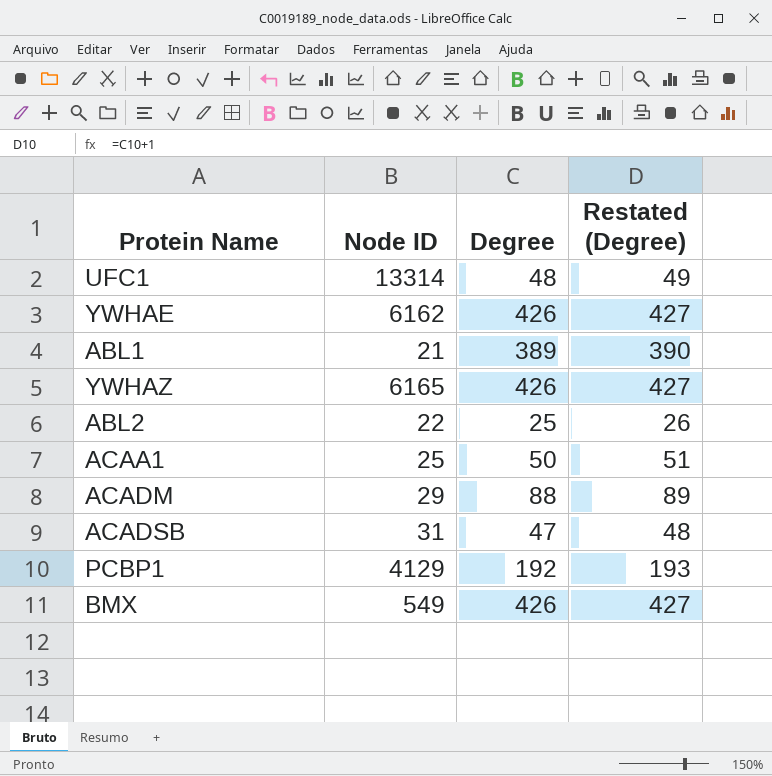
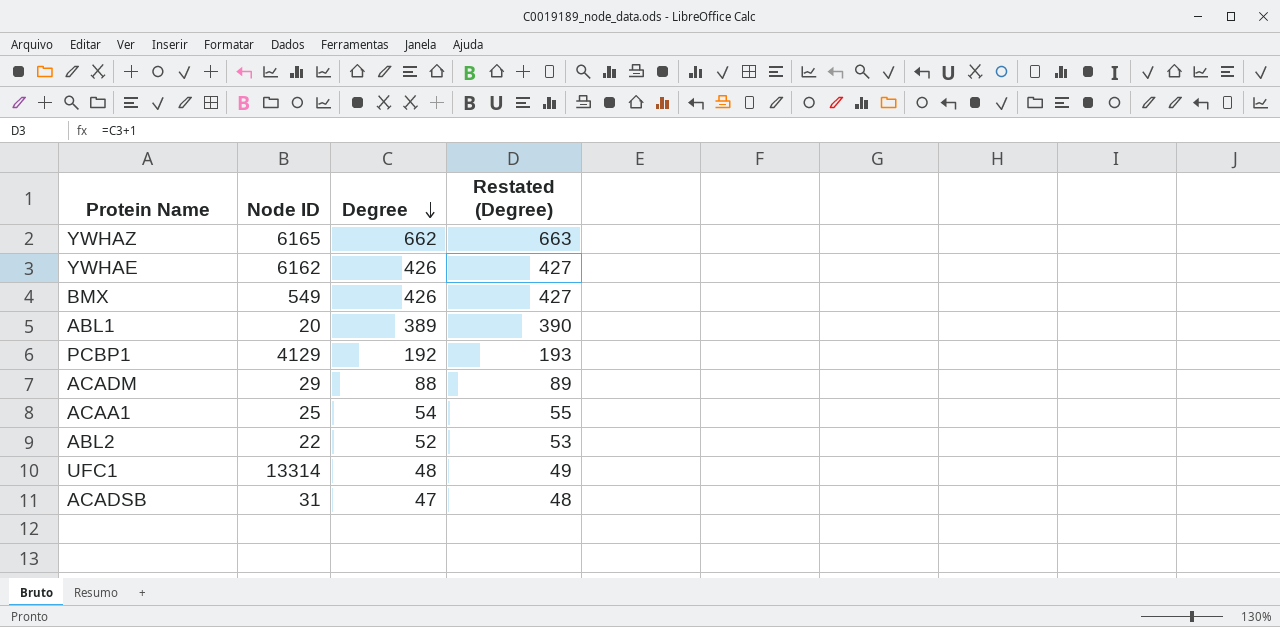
row order: none -> Degree descending
YWHAZ | Degree: 426 -> 662
YWHAZ | Restated (Degree): 427 -> 663
ABL1 | Node ID: 21 -> 20
ACAA1 | Degree: 50 -> 54
ACAA1 | Restated (Degree): 51 -> 55
ABL2 | Degree: 25 -> 52
ABL2 | Restated (Degree): 26 -> 53

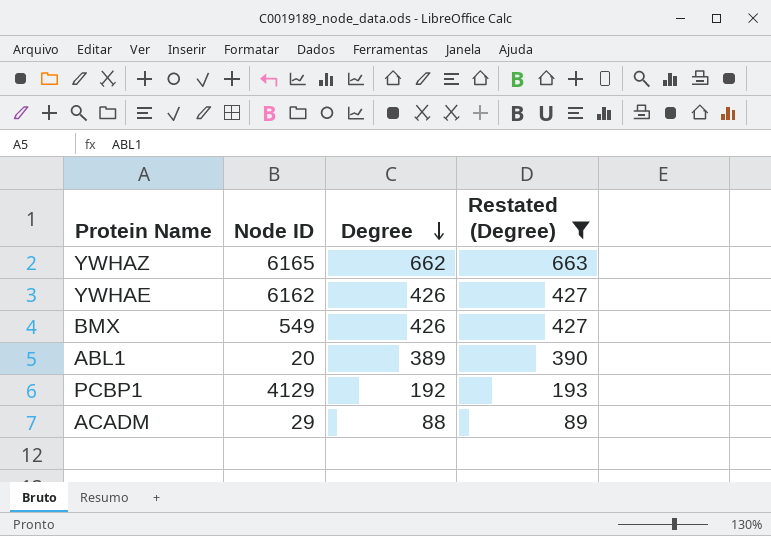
filter: none -> Restated (Degree) >= 89

